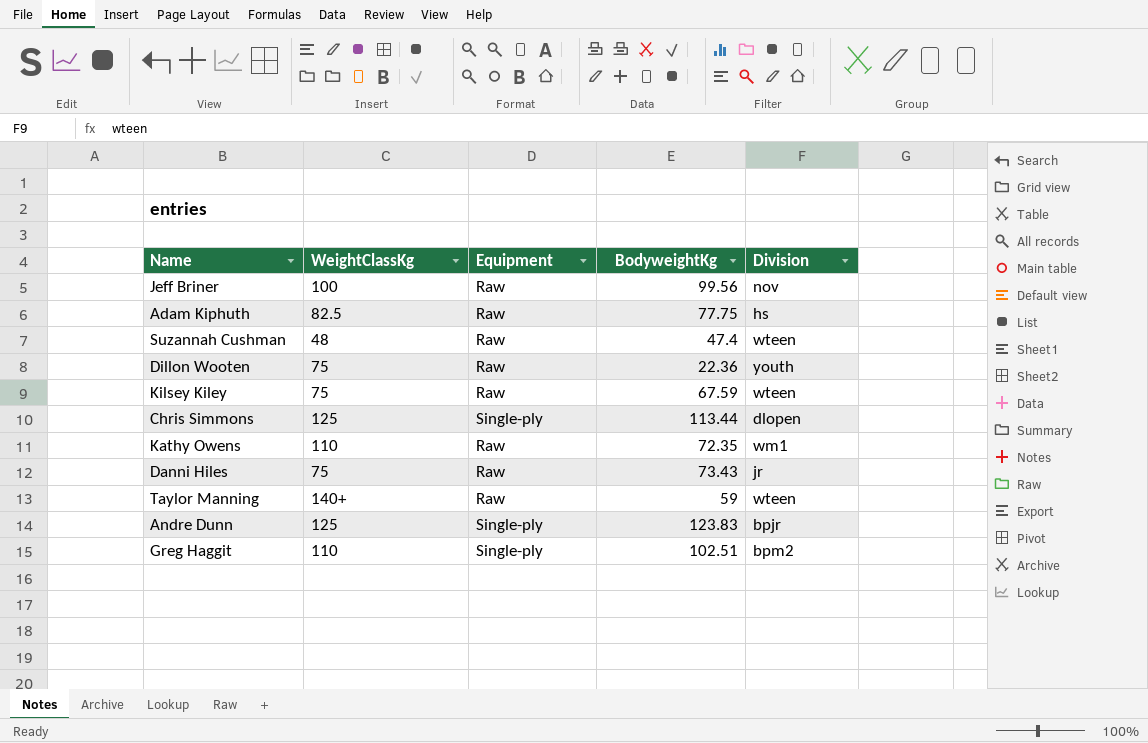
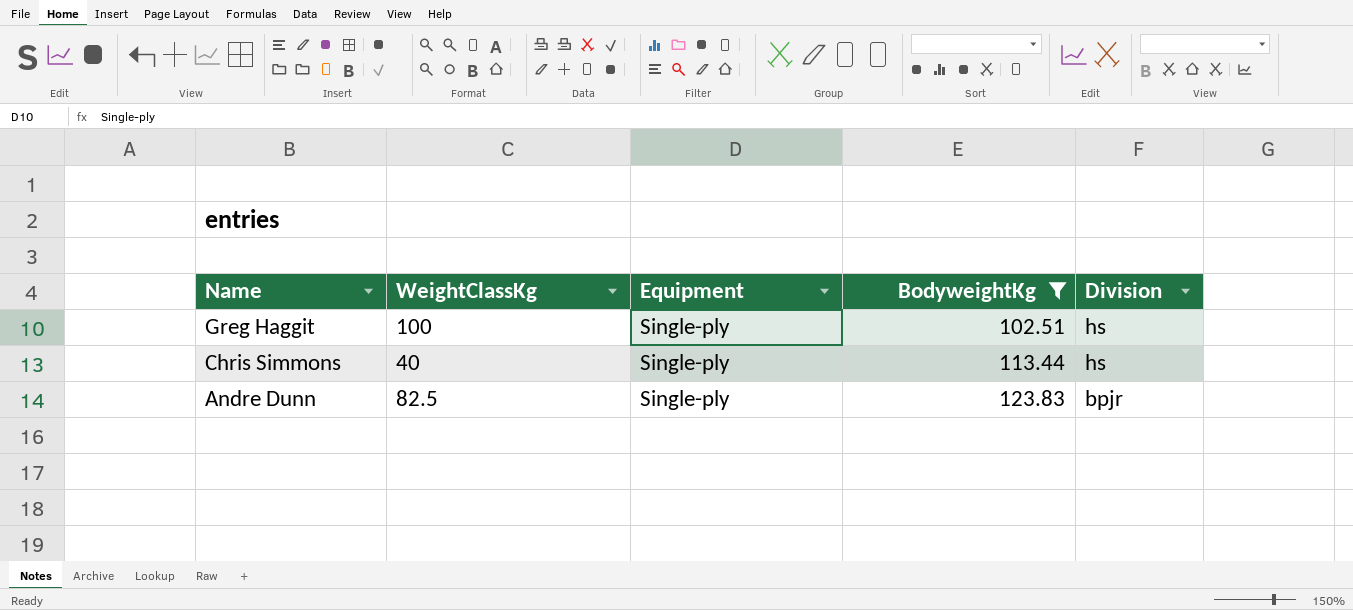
filter: none -> BodyweightKg >= 102.51
row order: none -> Name descending
Greg Haggit | WeightClassKg: 110 -> 100
Greg Haggit | Division: bpm2 -> hs
Chris Simmons | WeightClassKg: 125 -> 40
Chris Simmons | Division: dlopen -> hs
Andre Dunn | WeightClassKg: 125 -> 82.5

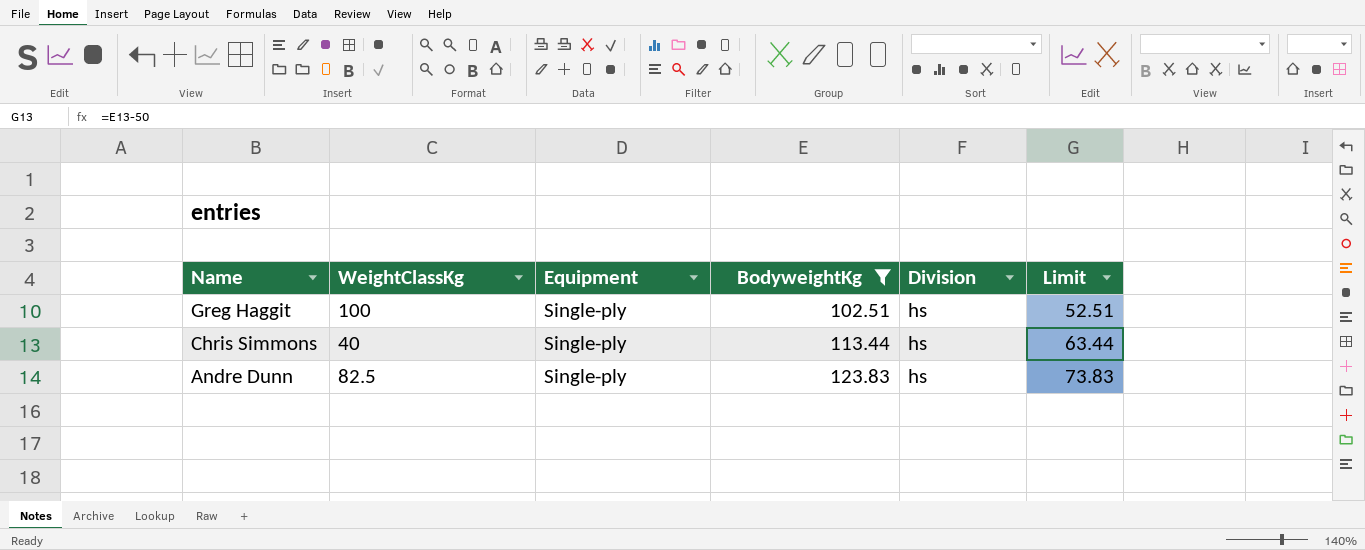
column Limit | formula: none -> [BodyweightKg] - 50
Andre Dunn | Division: bpjr -> hs

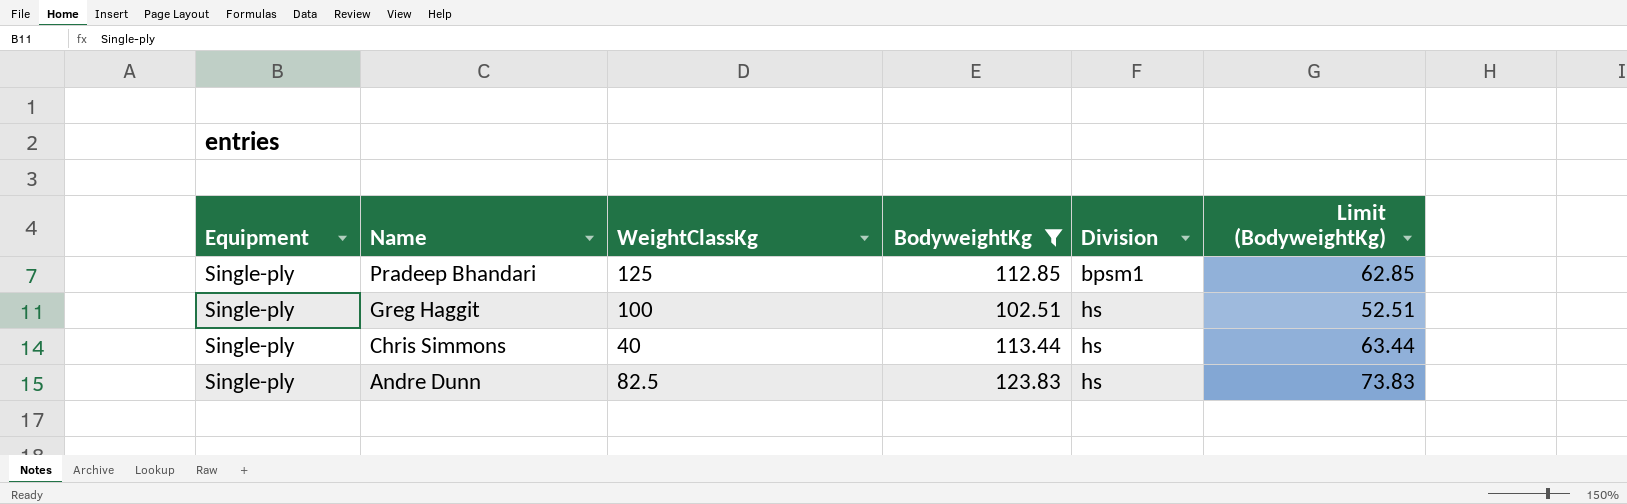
column Equipment | position: 3 -> 1
column name: Limit -> Limit (BodyweightKg)
row Pradeep Bhandari: none -> Single-ply | 125 | 112.85 | bpsm1 | 62.85

